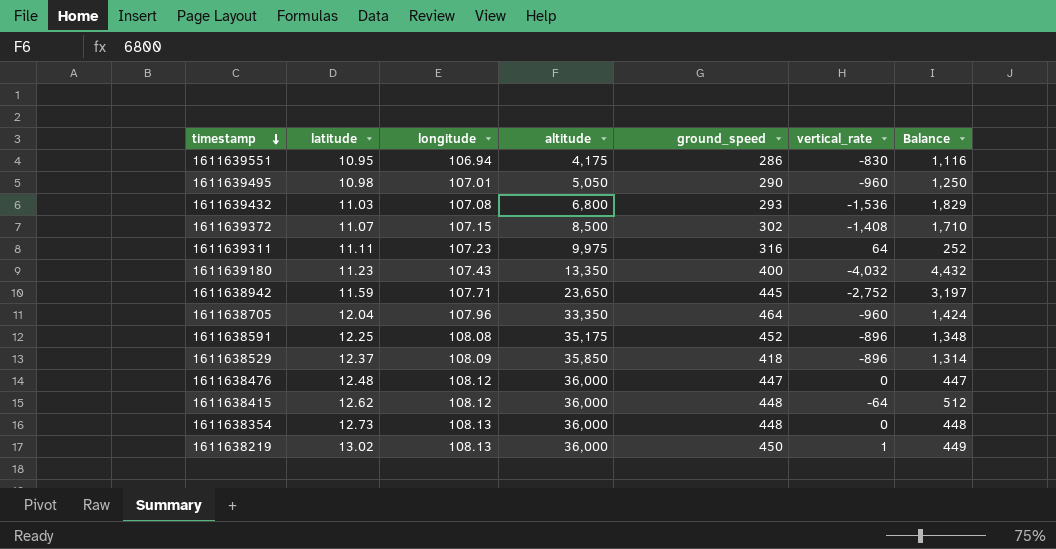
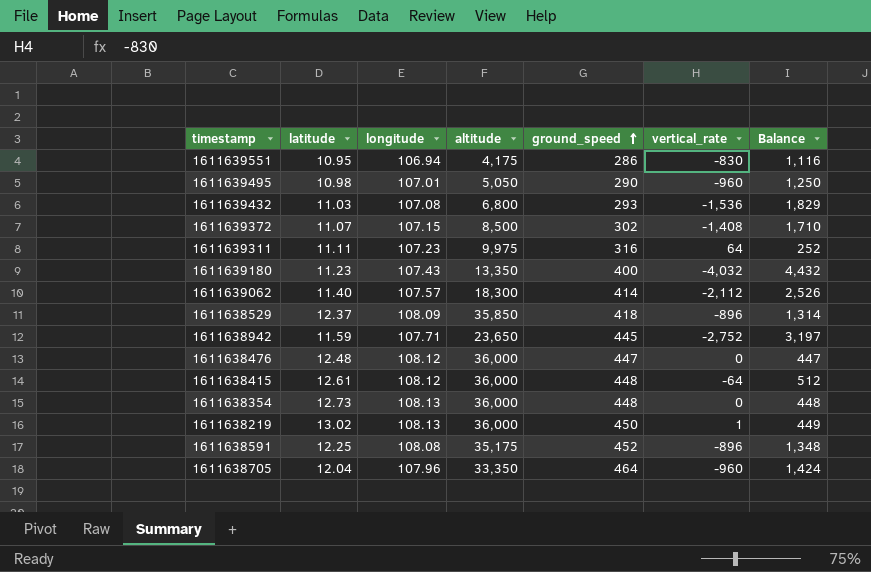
row order: timestamp descending -> ground_speed ascending
row 1611639062: none -> 11.40 | 107.57 | 18,300 | 414 | -2,112 | 2,526
1611638415 | latitude: 12.62 -> 12.61

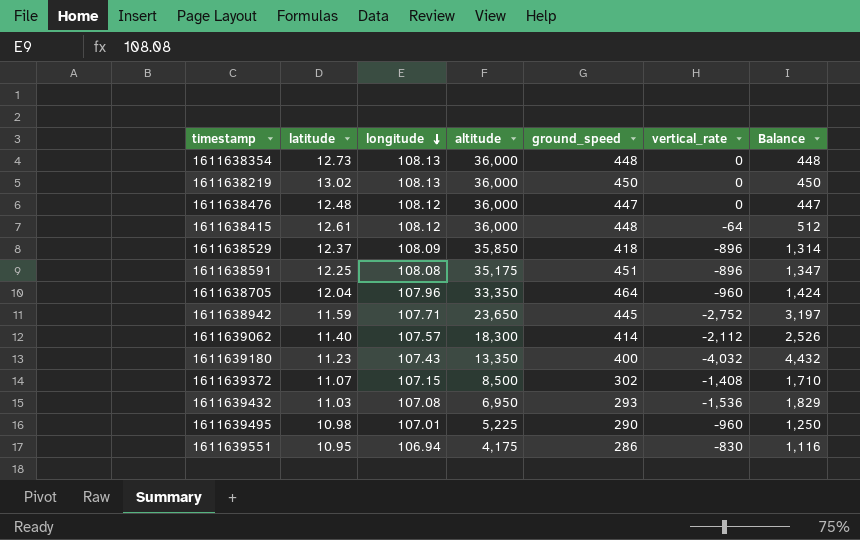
row order: ground_speed ascending -> longitude descending
row 1611639311: 11.11 | 107.23 | 9,975 | 316 | 64 | 252 -> none
1611638219 | vertical_rate: 1 -> 0
1611638219 | Balance: 449 -> 450
1611638591 | ground_speed: 452 -> 451
1611638591 | Balance: 1,348 -> 1,347
1611639432 | altitude: 6,800 -> 6,950
1611639495 | altitude: 5,050 -> 5,225

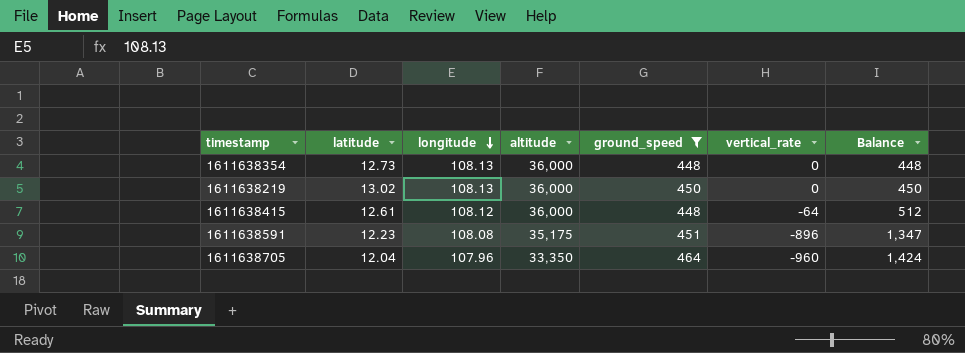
filter: none -> ground_speed >= 448
1611638591 | latitude: 12.25 -> 12.23

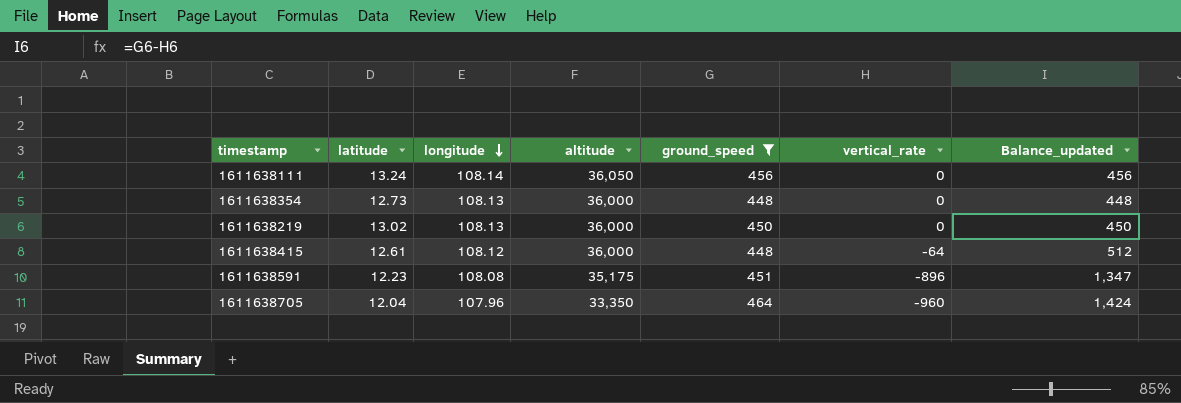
column name: Balance -> Balance_updated
row 1611638111: none -> 13.24 | 108.14 | 36,050 | 456 | 0 | 456

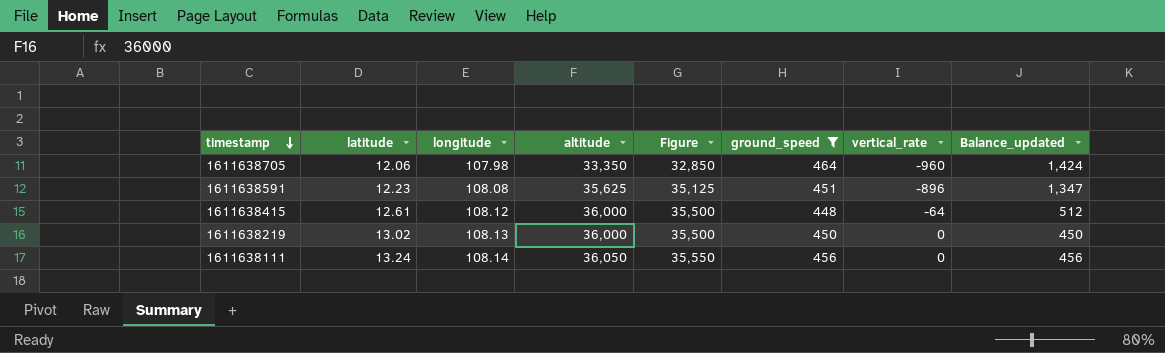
row order: longitude descending -> timestamp descending
column Figure | formula: none -> [altitude] - 500
row 1611638354: 12.73 | 108.13 | 36,000 | 448 | 0 | 448 -> none
1611638705 | latitude: 12.04 -> 12.06
1611638705 | longitude: 107.96 -> 107.98
1611638591 | altitude: 35,175 -> 35,625

